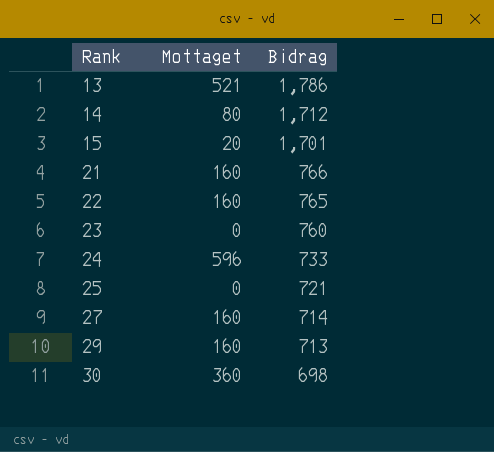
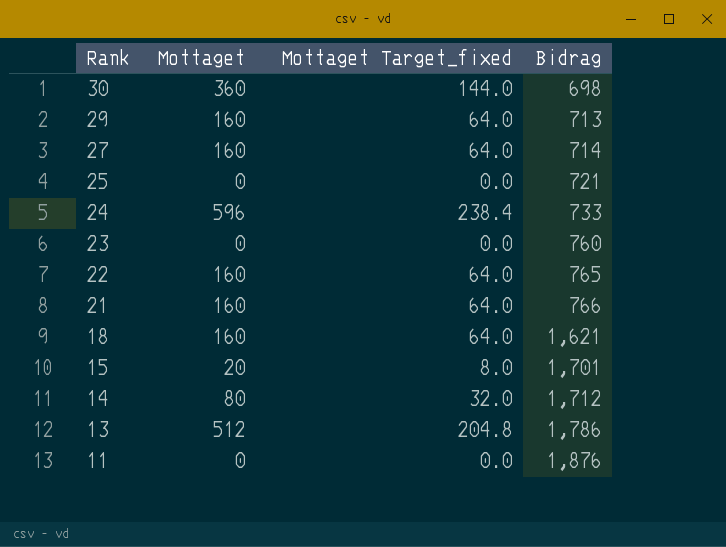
row order: Rank ascending -> Rank descending
column Mottaget Target_fixed | formula: none -> [Mottaget] * 0.4
row 18: none -> 160 | 64.0 | 1,621
13 | Mottaget: 521 -> 512
row 11: none -> 0 | 0.0 | 1,876

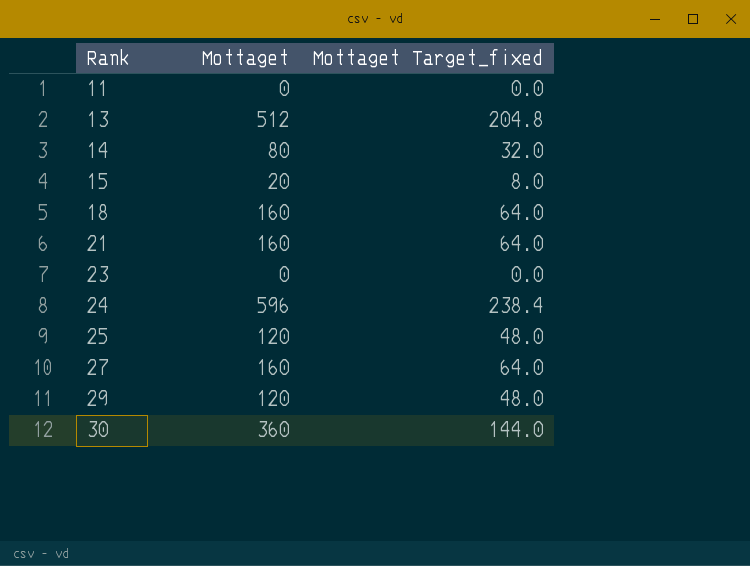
row order: Rank descending -> Rank ascending
column Bidrag | position: 4 -> none
row 22: 160 | 64.0 | 765 -> none
25 | Mottaget: 0 -> 120
25 | Mottaget Target_fixed: 0.0 -> 48.0
29 | Mottaget: 160 -> 120
29 | Mottaget Target_fixed: 64.0 -> 48.0

